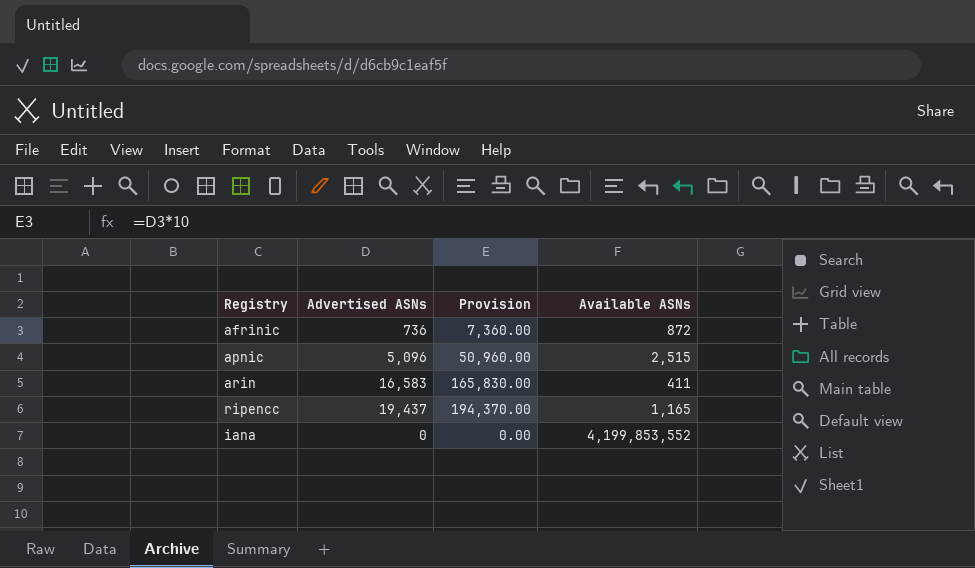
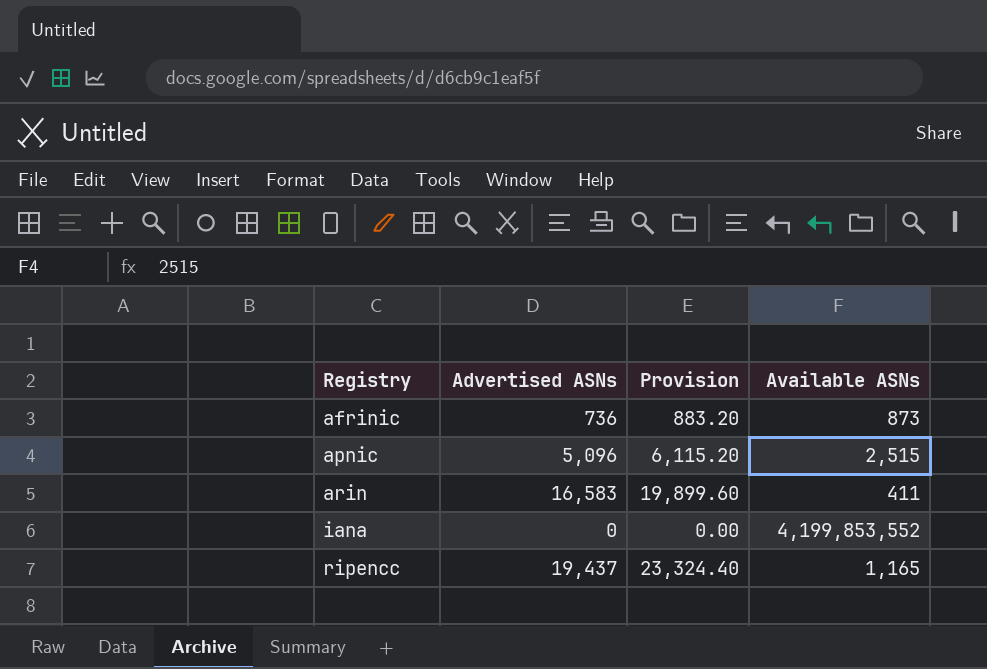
row order: none -> Registry ascending
column Provision | formula: [Advertised ASNs] * 10 -> [Advertised ASNs] * 1.2
afrinic | Available ASNs: 872 -> 873

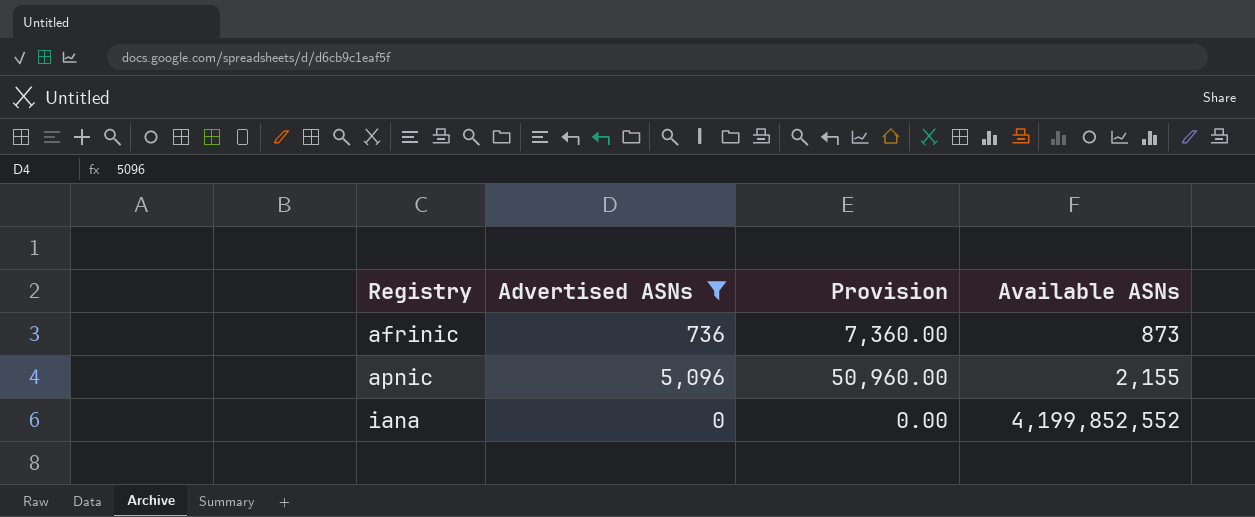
filter: none -> Advertised ASNs <= 5,096
column Provision | formula: [Advertised ASNs] * 1.2 -> [Advertised ASNs] * 10
apnic | Available ASNs: 2,515 -> 2,155
iana | Available ASNs: 4,199,853,552 -> 4,199,852,552

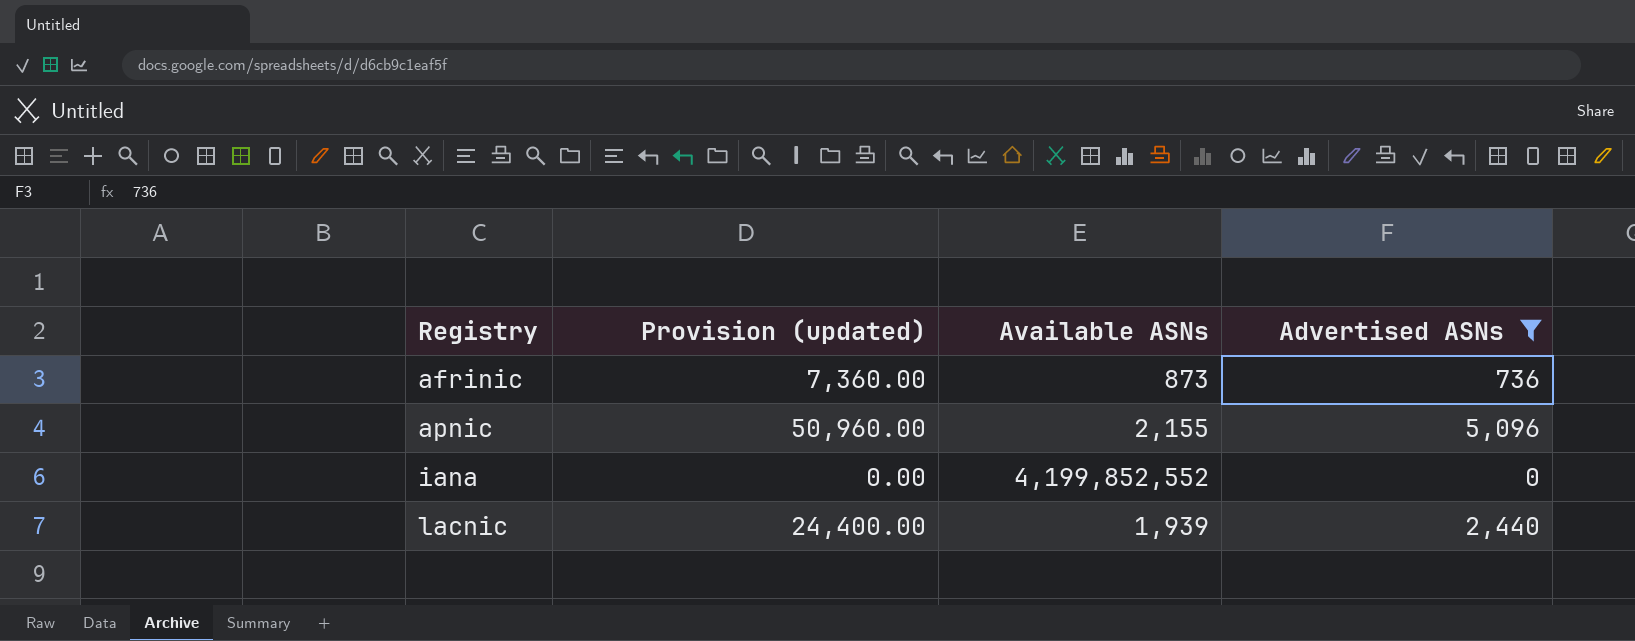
column name: Provision -> Provision (updated)
column Advertised ASNs | position: 2 -> 4
row lacnic: none -> 24,400.00 | 1,939 | 2,440

